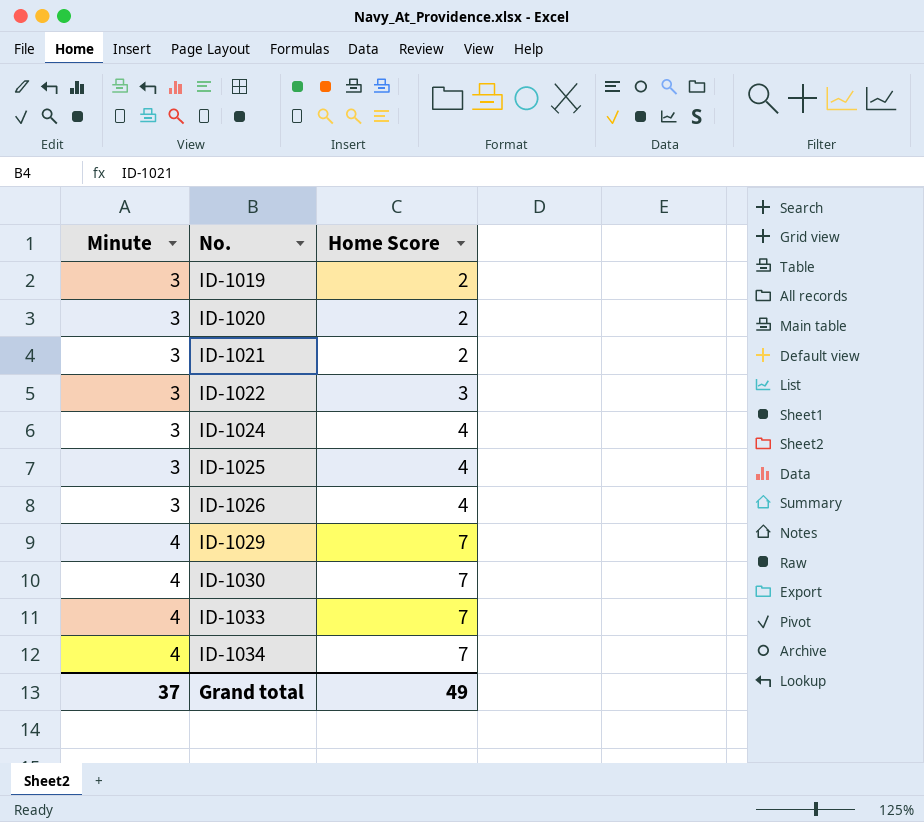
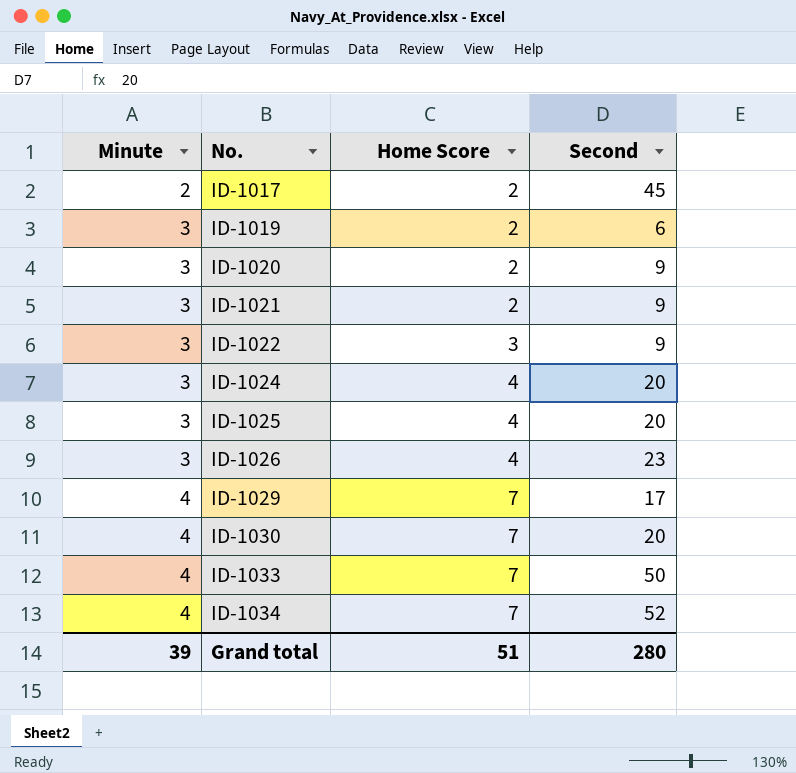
column Second | position: none -> 4
row ID-1017: none -> 2 | 2 | 45
Grand total | Minute: 37 -> 39
Grand total | Home Score: 49 -> 51

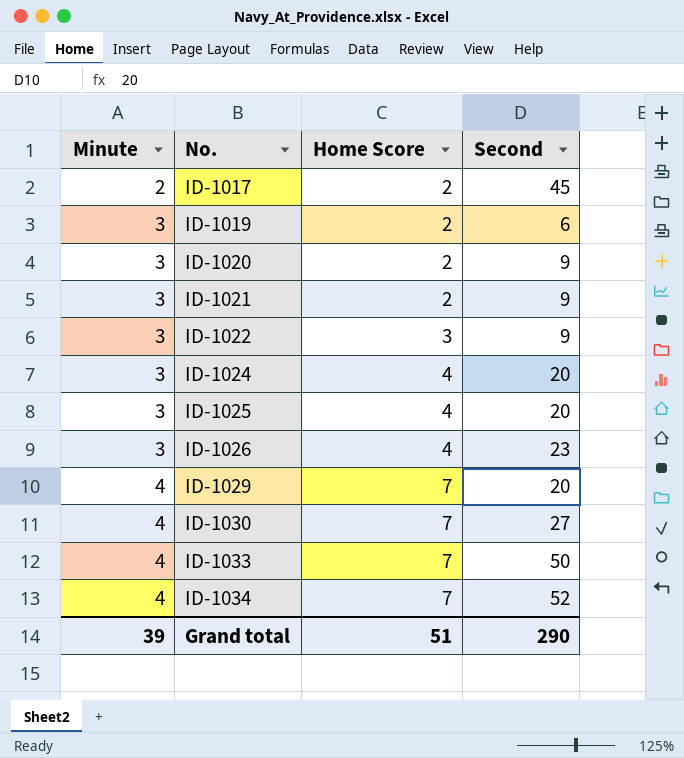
ID-1029 | Second: 17 -> 20
ID-1030 | Second: 20 -> 27
Grand total | Second: 280 -> 290

